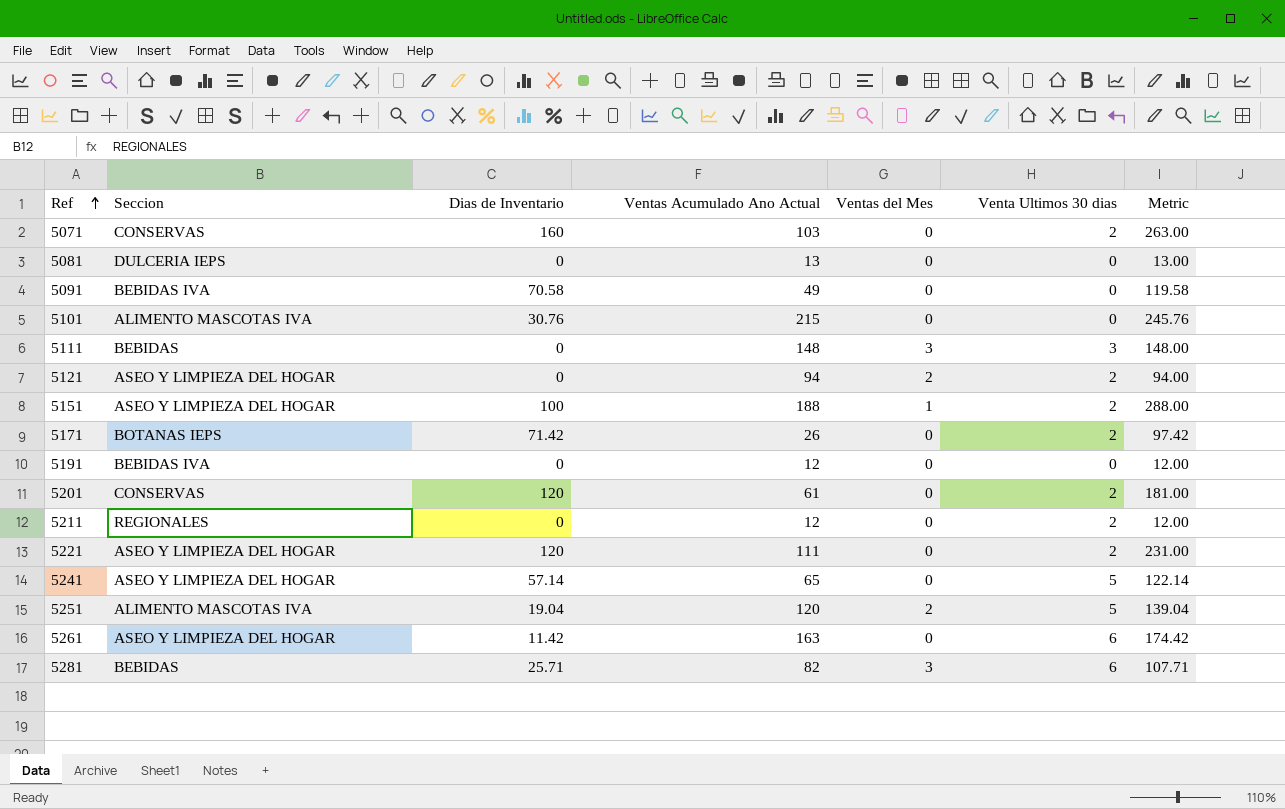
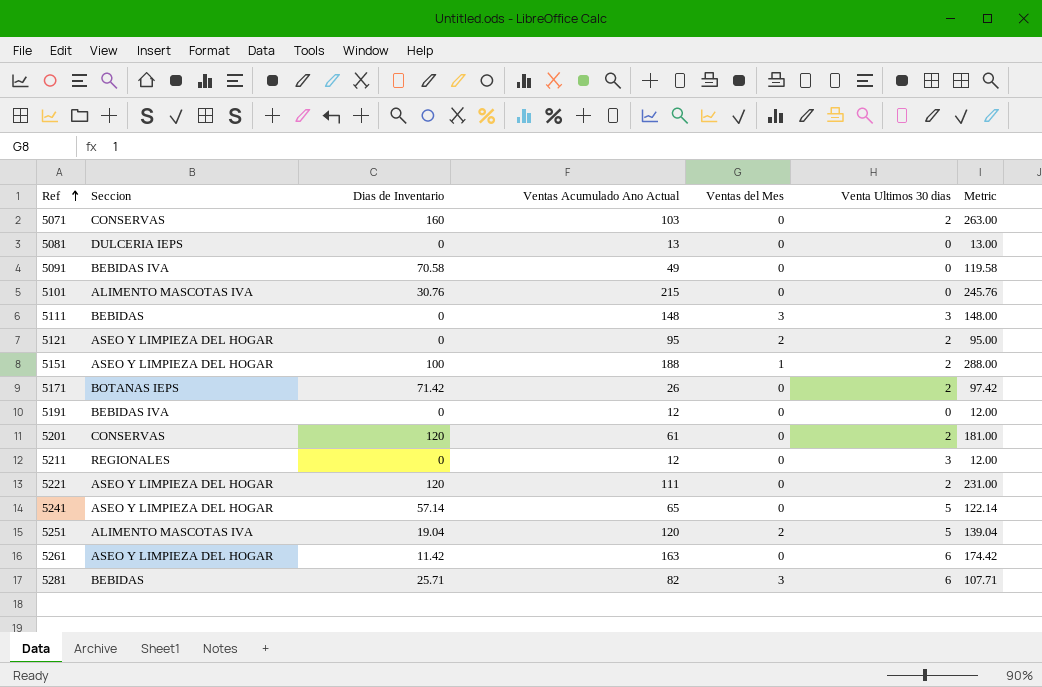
5121 | Ventas Acumulado Ano Actual: 94 -> 95
5121 | Metric: 94.00 -> 95.00
5211 | Venta Ultimos 30 dias: 2 -> 3

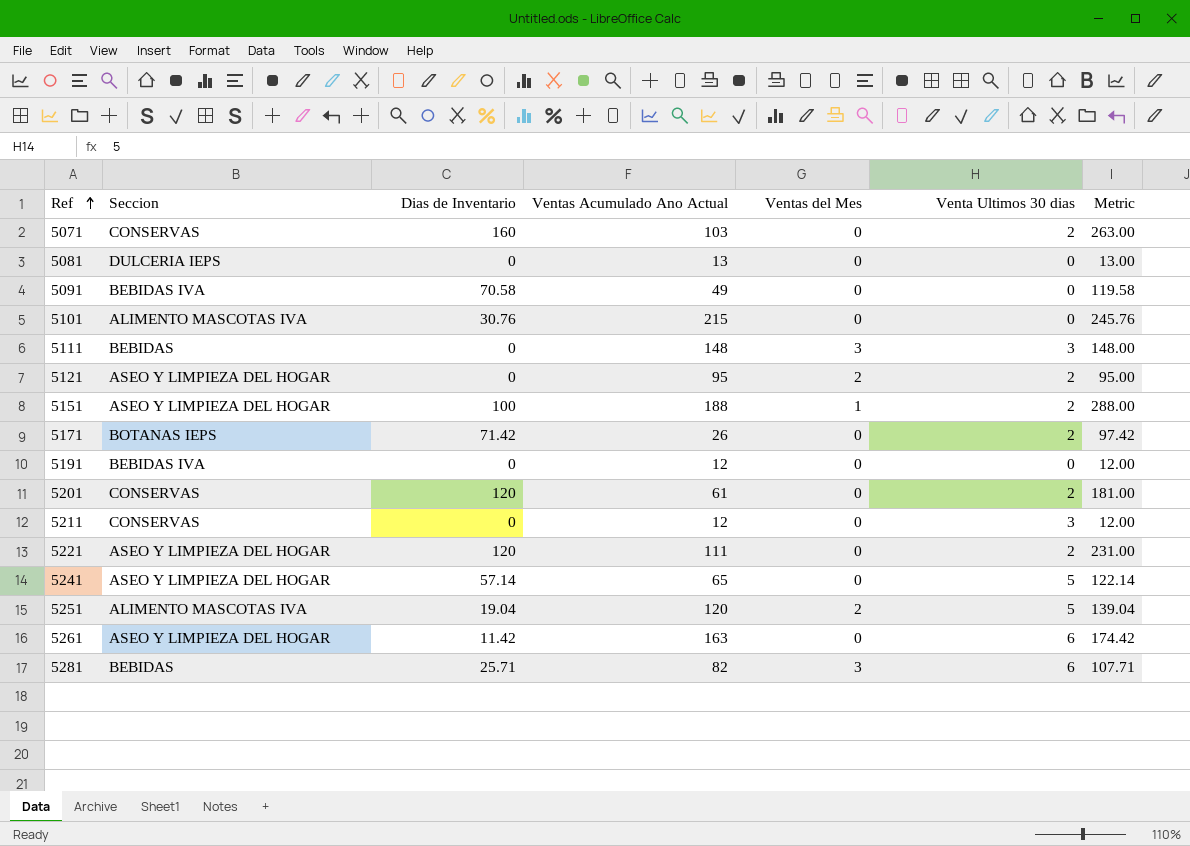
5211 | Seccion: REGIONALES -> CONSERVAS

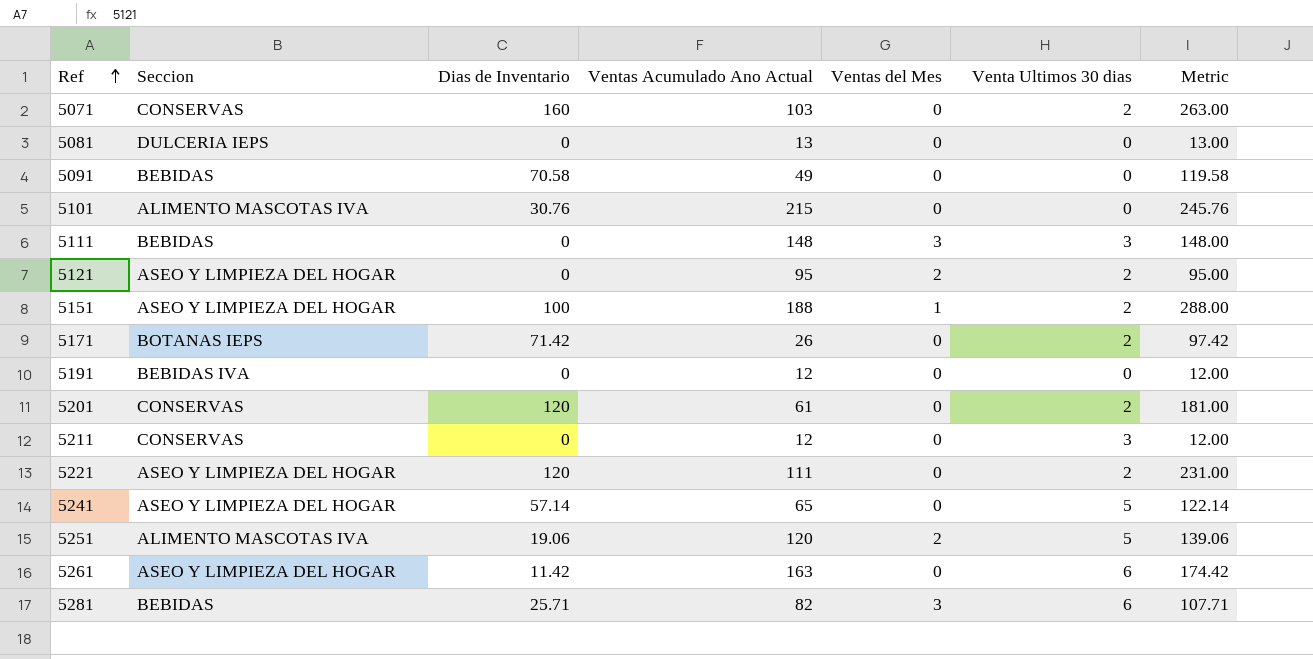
5091 | Seccion: BEBIDAS IVA -> BEBIDAS
5251 | Dias de Inventario: 19.04 -> 19.06
5251 | Metric: 139.04 -> 139.06

